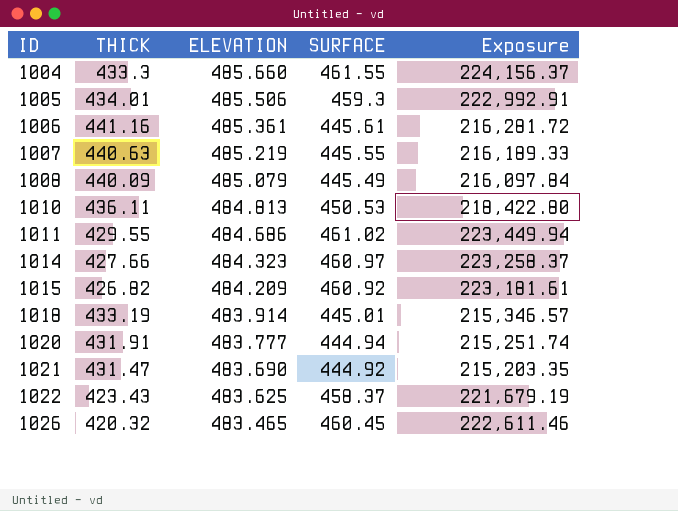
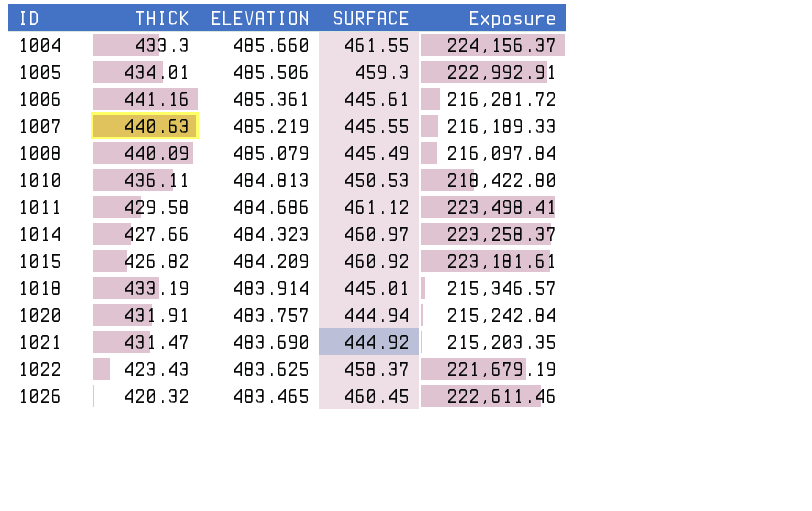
1011 | THICK: 429.55 -> 429.58
1011 | SURFACE: 461.02 -> 461.12
1011 | Exposure: 223,449.94 -> 223,498.41
1020 | ELEVATION: 483.777 -> 483.757
1020 | Exposure: 215,251.74 -> 215,242.84

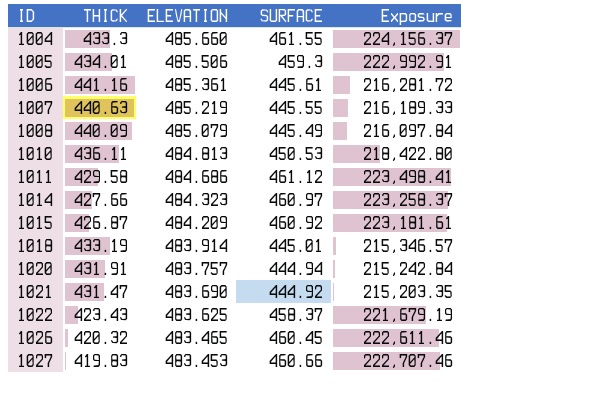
1015 | THICK: 426.82 -> 426.87
row 1027: none -> 419.83 | 483.453 | 460.66 | 222,707.46

